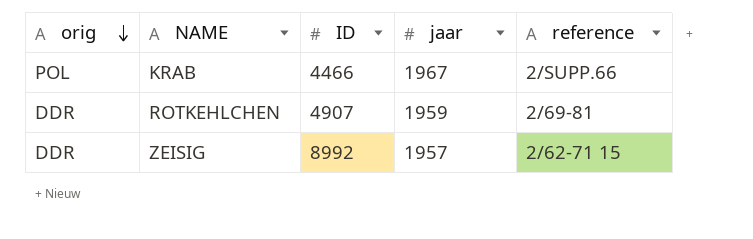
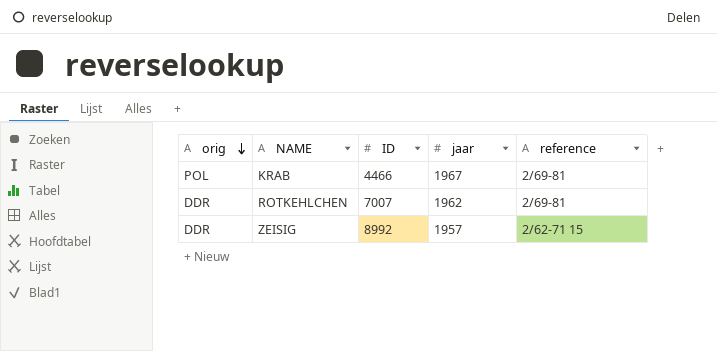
KRAB | reference: 2/SUPP.66 -> 2/69-81
ROTKEHLCHEN | ID: 4907 -> 7007
ROTKEHLCHEN | jaar: 1959 -> 1962

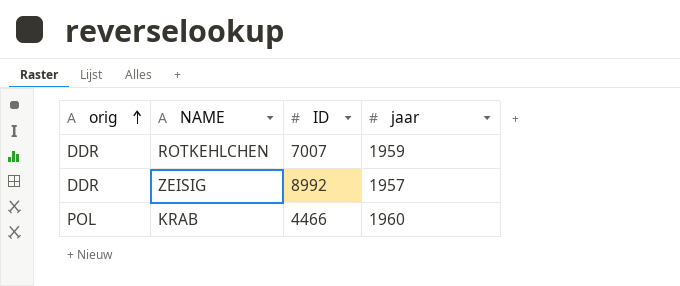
row order: orig descending -> orig ascending
column reference | position: 5 -> none
ROTKEHLCHEN | jaar: 1962 -> 1959
KRAB | jaar: 1967 -> 1960

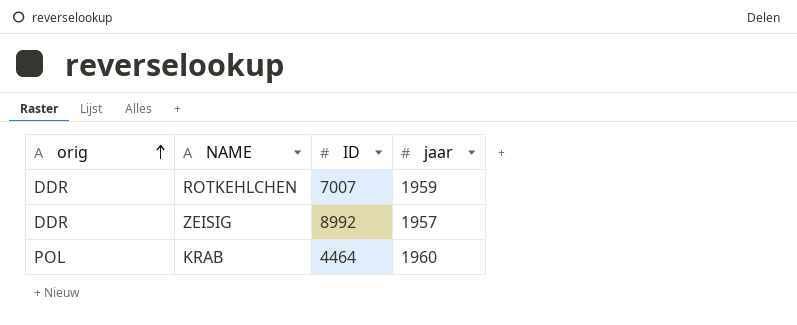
KRAB | ID: 4466 -> 4464

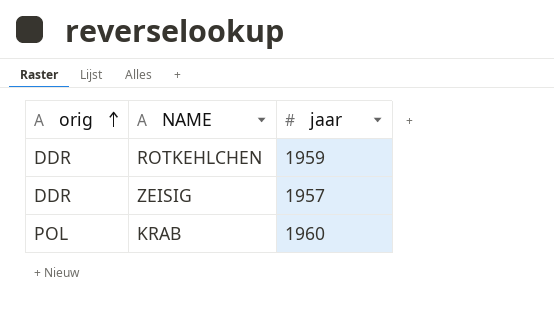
column ID | position: 3 -> none

